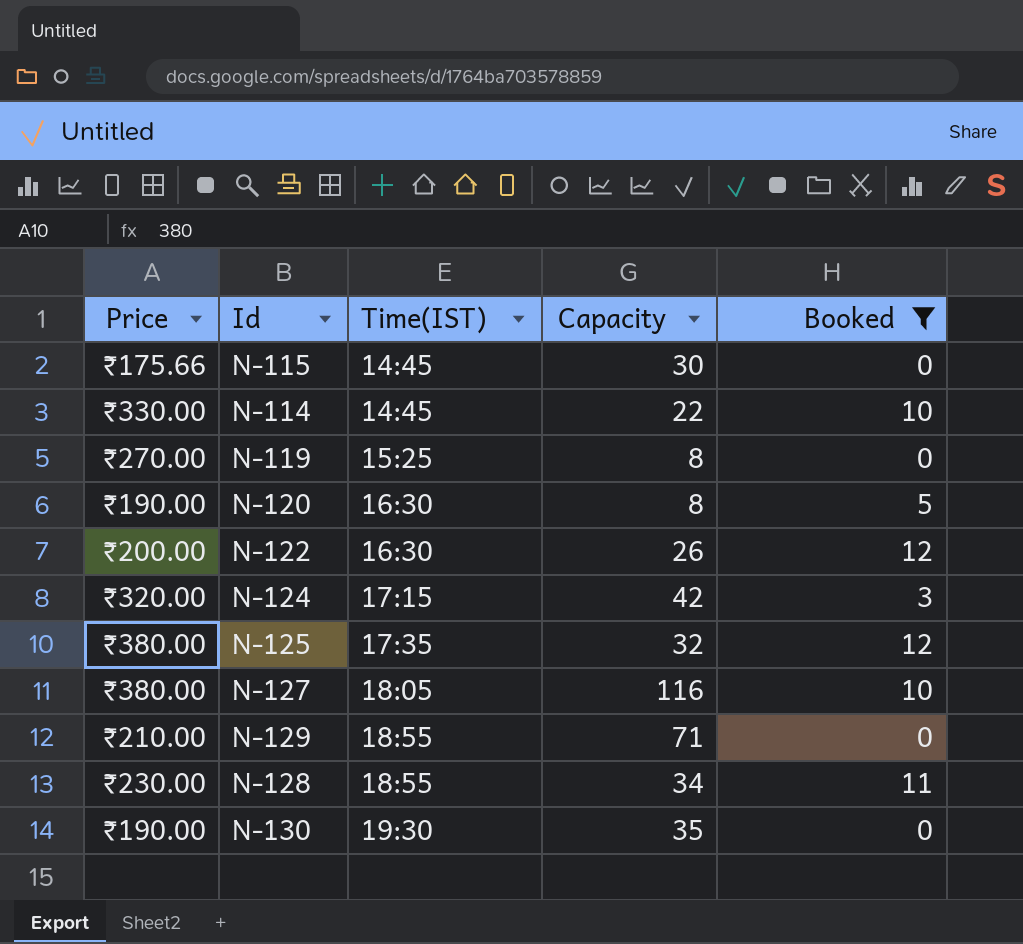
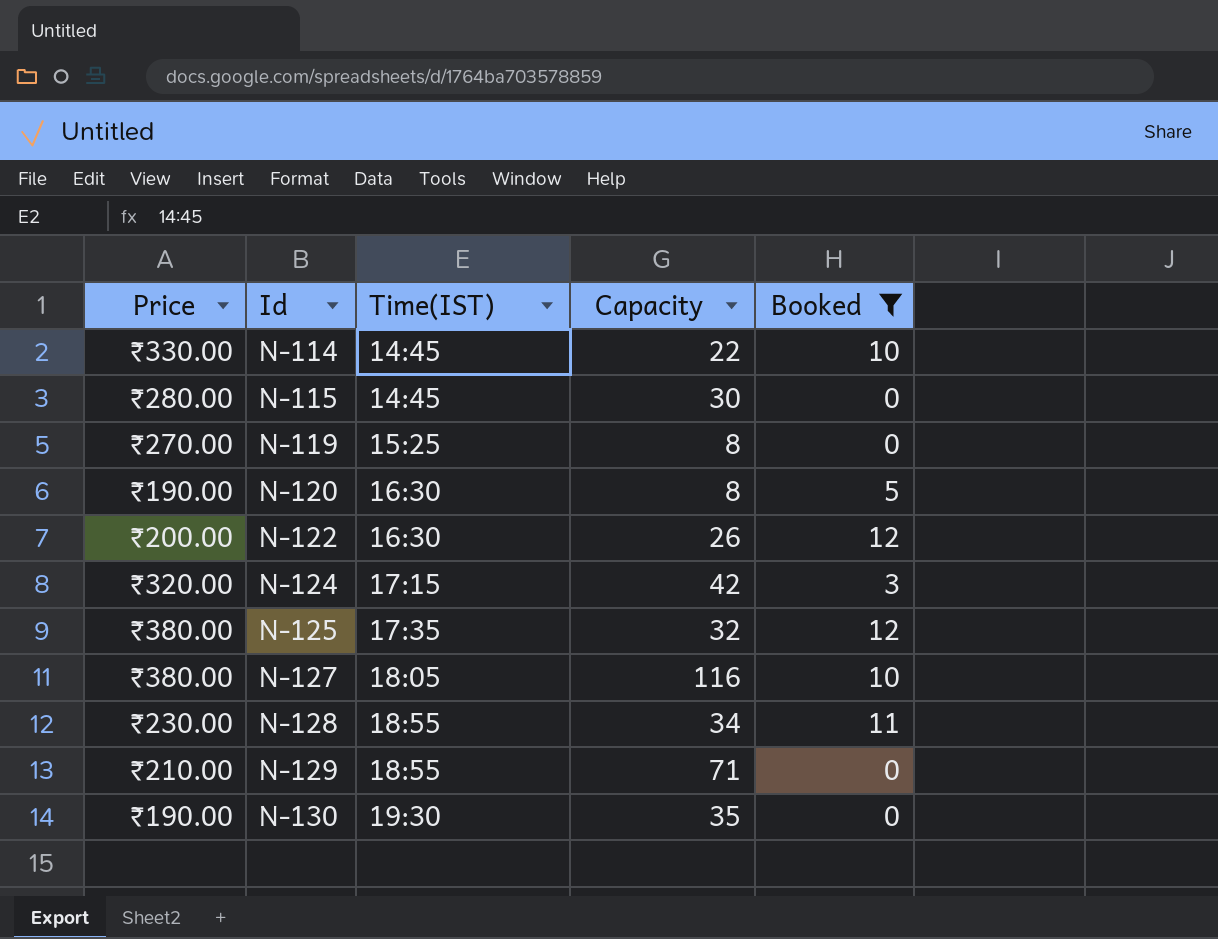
row order: Time(IST) ascending -> Id ascending
N-115 | Price: ₹175.66 -> ₹280.00

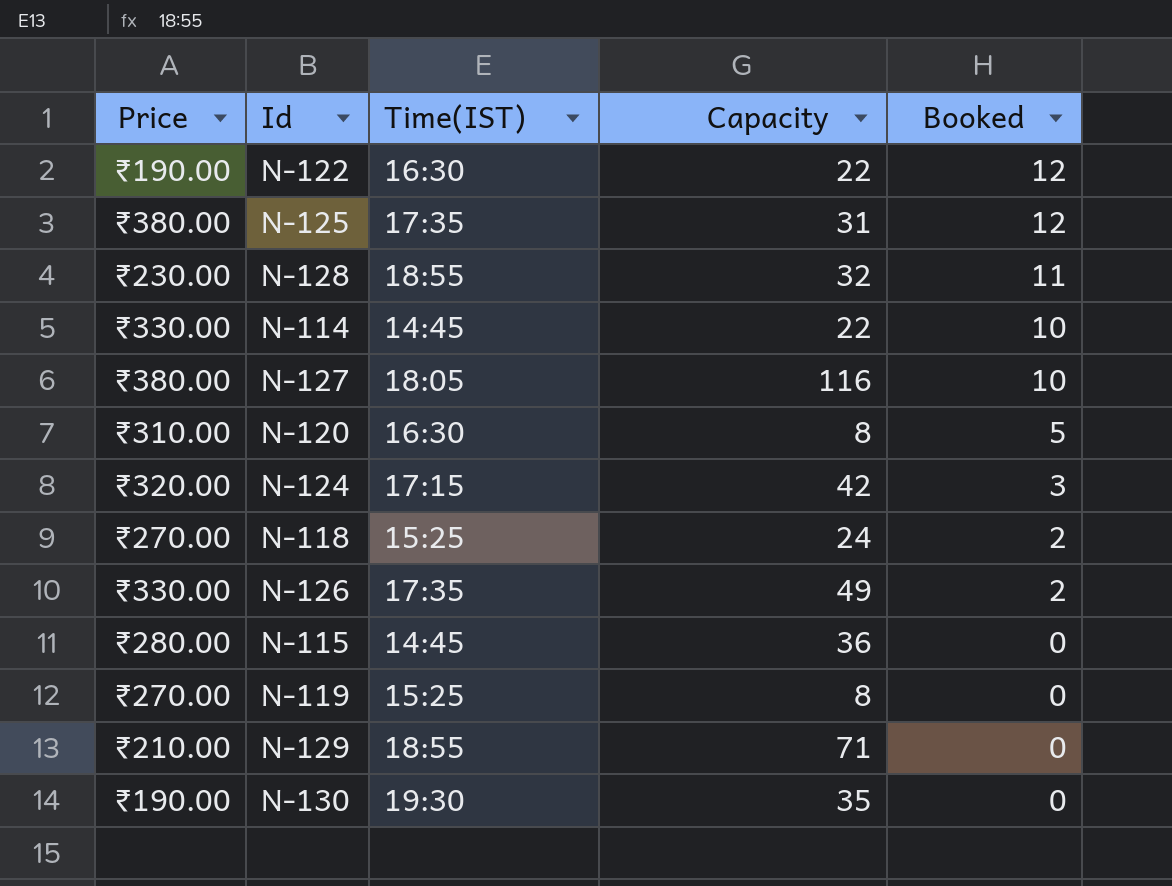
filter: Booked != 2 -> none
row order: Id ascending -> Booked descending
N-122 | Price: ₹200.00 -> ₹190.00
N-122 | Capacity: 26 -> 22
N-125 | Capacity: 32 -> 31
N-128 | Capacity: 34 -> 32
N-120 | Price: ₹190.00 -> ₹310.00
N-115 | Capacity: 30 -> 36

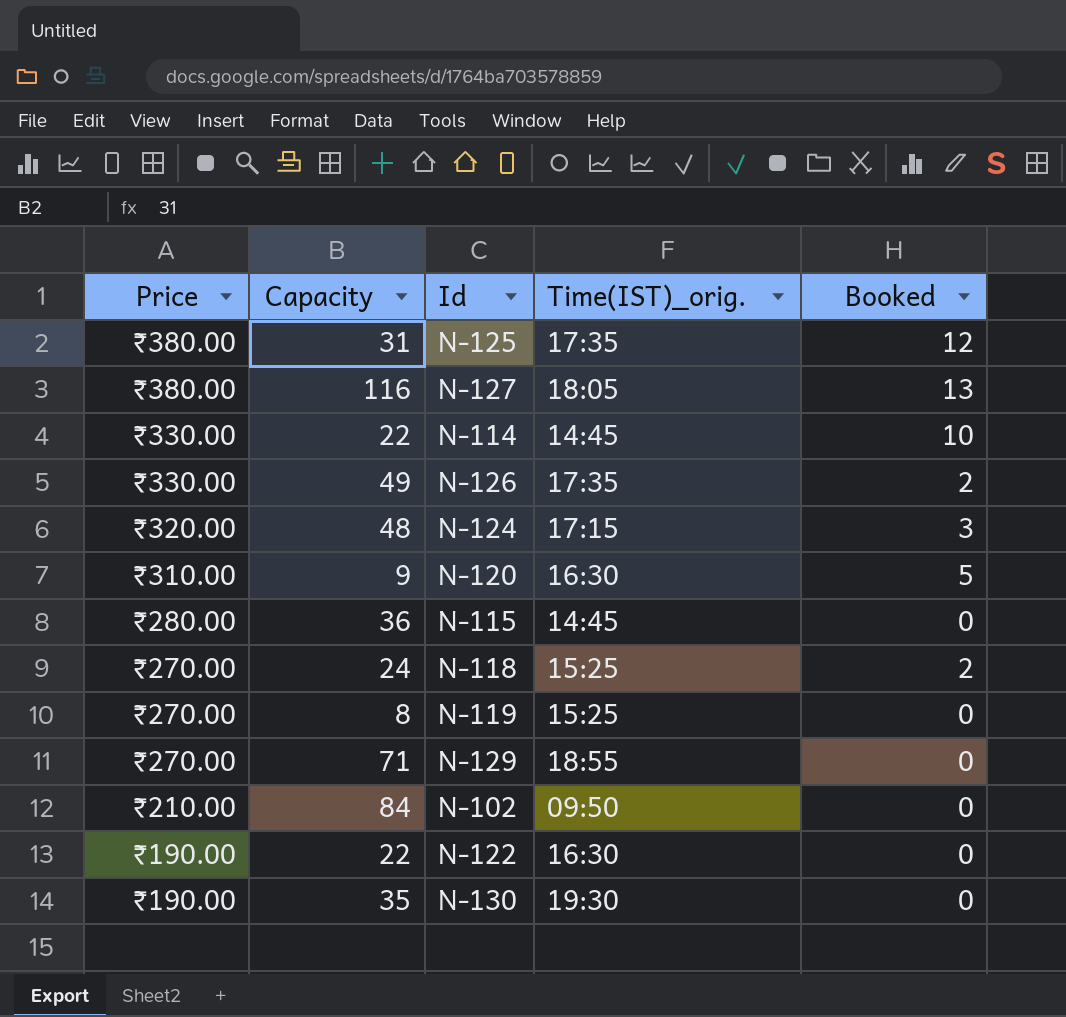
row order: Booked descending -> Price descending
column Capacity | position: 4 -> 2
column name: Time(IST) -> Time(IST)_orig.
row N-128: ₹230.00 | 18:55 | 32 | 11 -> none
N-127 | Booked: 10 -> 13
N-124 | Capacity: 42 -> 48
N-120 | Capacity: 8 -> 9
N-129 | Price: ₹210.00 -> ₹270.00
row N-102: none -> ₹210.00 | 84 | 09:50 | 0
N-122 | Booked: 12 -> 0

